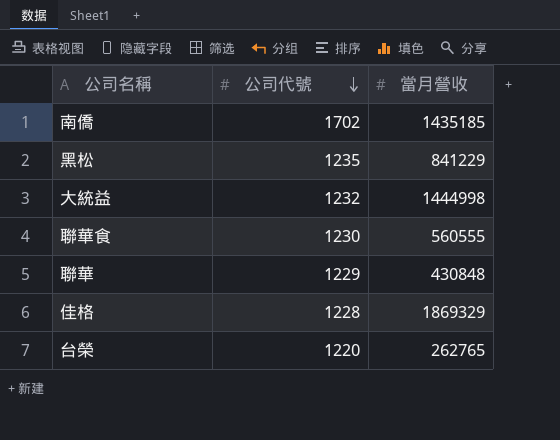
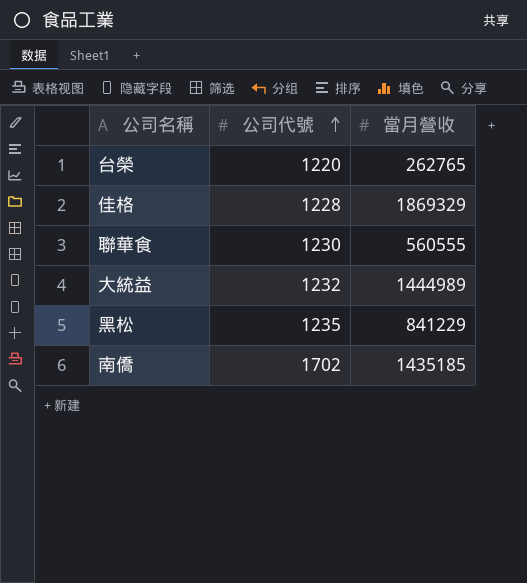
row order: 公司代號 descending -> 公司代號 ascending
row 聯華: 1229 | 430848 -> none
大統益 | 當月營收: 1444998 -> 1444989

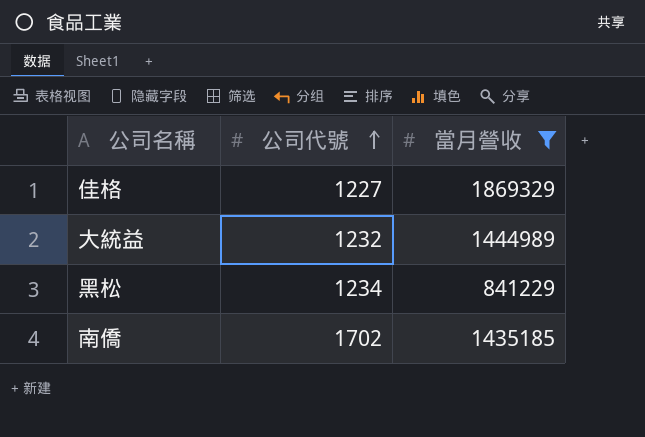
filter: none -> 當月營收 >= 841229
佳格 | 公司代號: 1228 -> 1227
黑松 | 公司代號: 1235 -> 1234

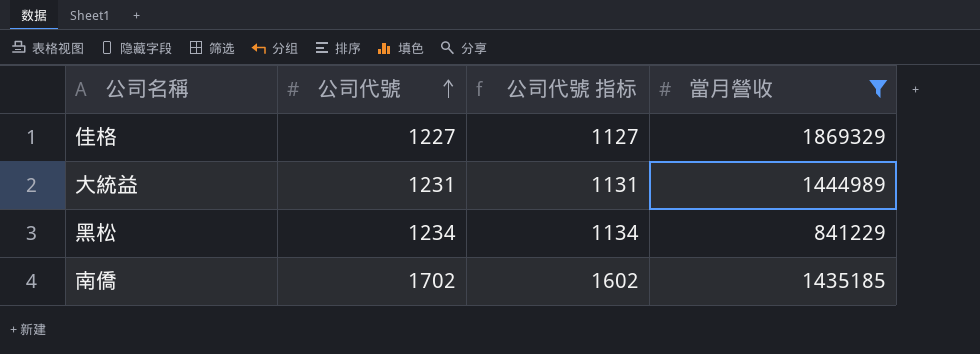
column 公司代號 指标 | formula: none -> [公司代號] - 100
大統益 | 公司代號: 1232 -> 1231

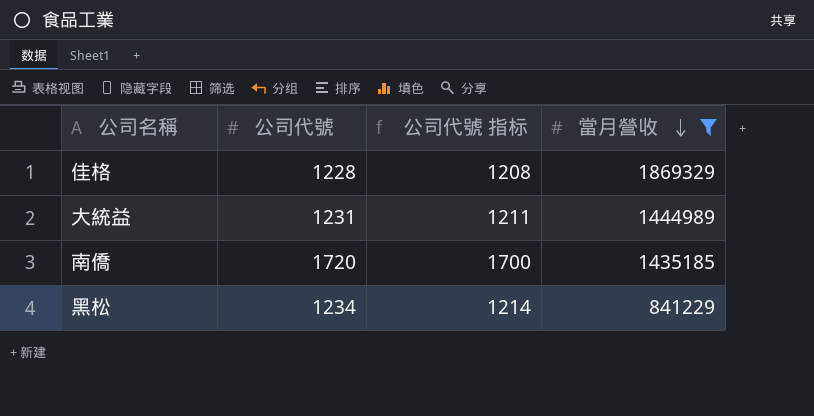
row order: 公司代號 ascending -> 當月營收 descending
column 公司代號 指标 | formula: [公司代號] - 100 -> [公司代號] - 20
佳格 | 公司代號: 1227 -> 1228
南僑 | 公司代號: 1702 -> 1720

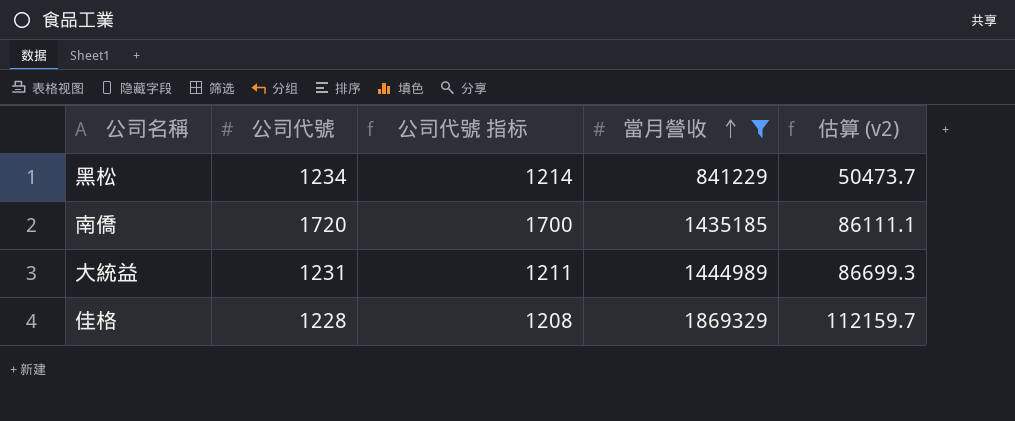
row order: 當月營收 descending -> 當月營收 ascending
column 估算 (v2) | formula: none -> [當月營收] * 0.06

